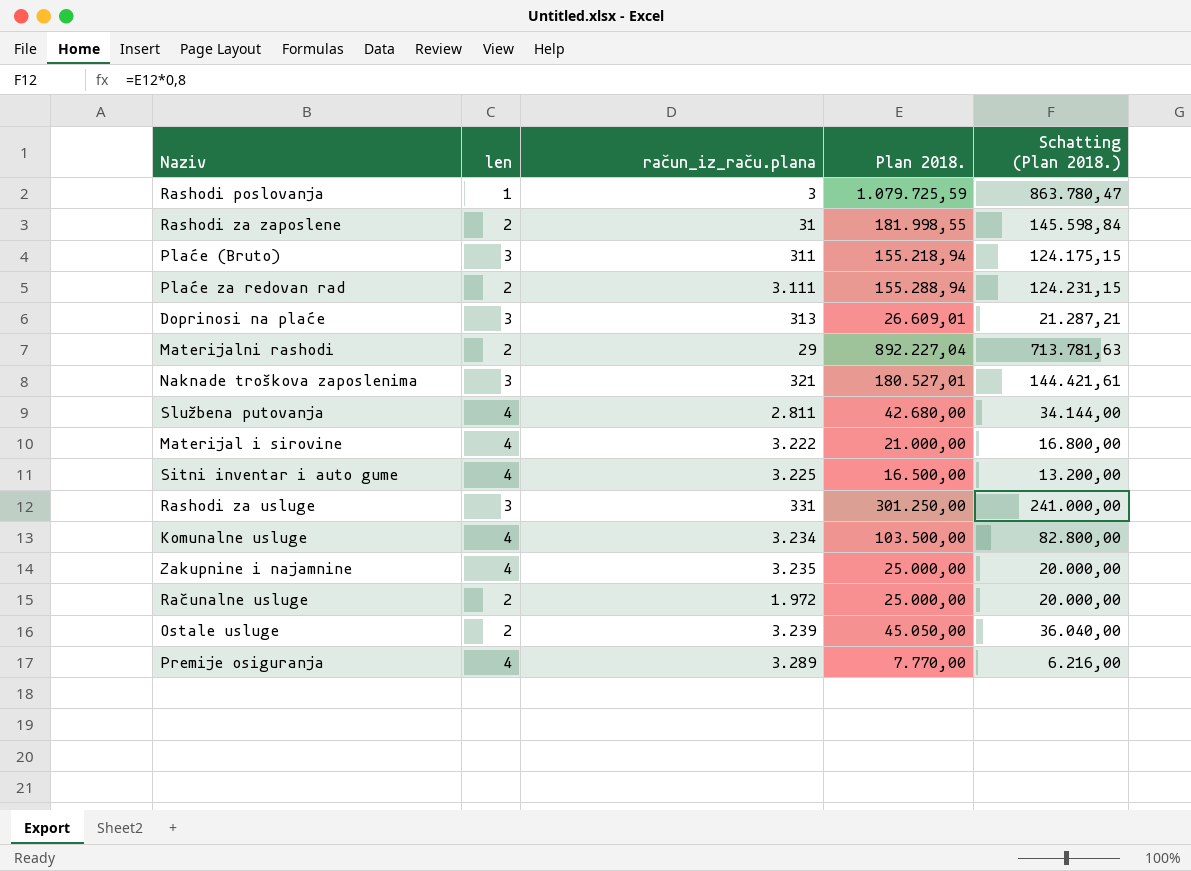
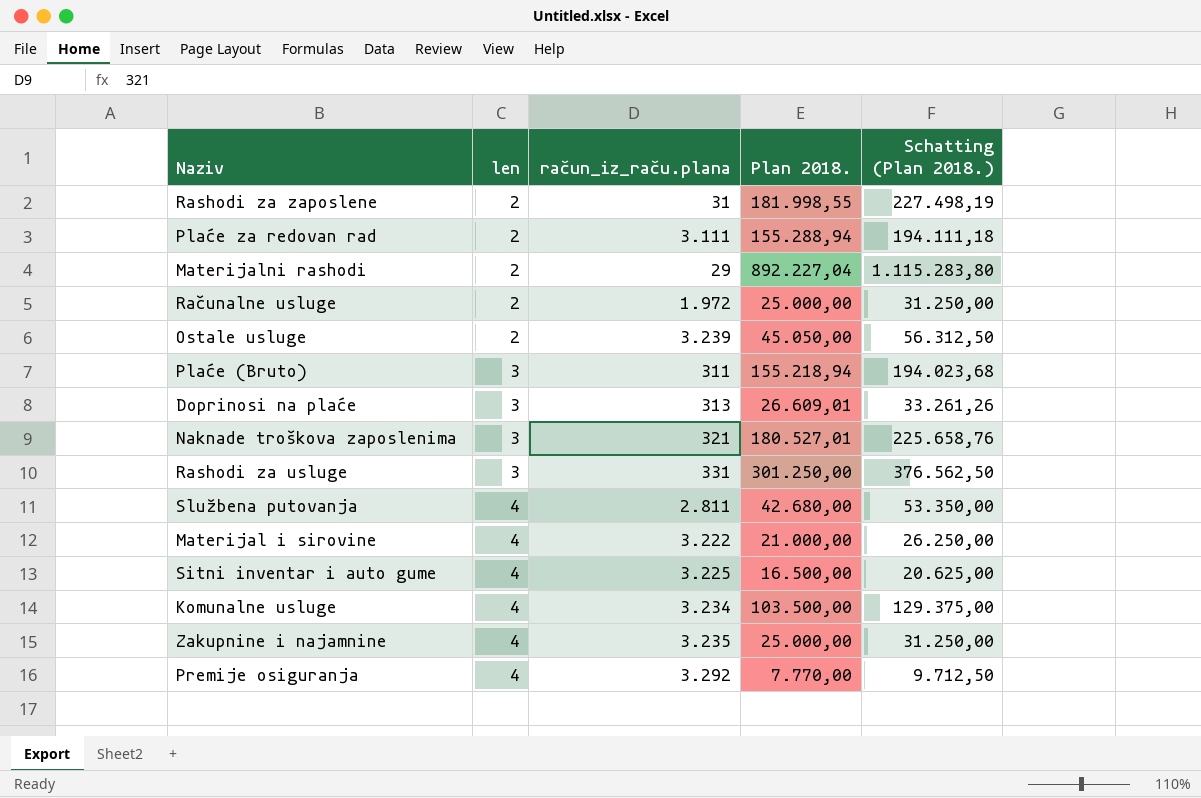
row order: none -> len ascending
column Schatting (Plan 2018.) | formula: [Plan 2018.] * 0,8 -> [Plan 2018.] * 1,25
row Rashodi poslovanja: 1 | 3 | 1.079.725,59 | 863.780,47 -> none
Premije osiguranja | račun_iz_raču.plana: 3.289 -> 3.292

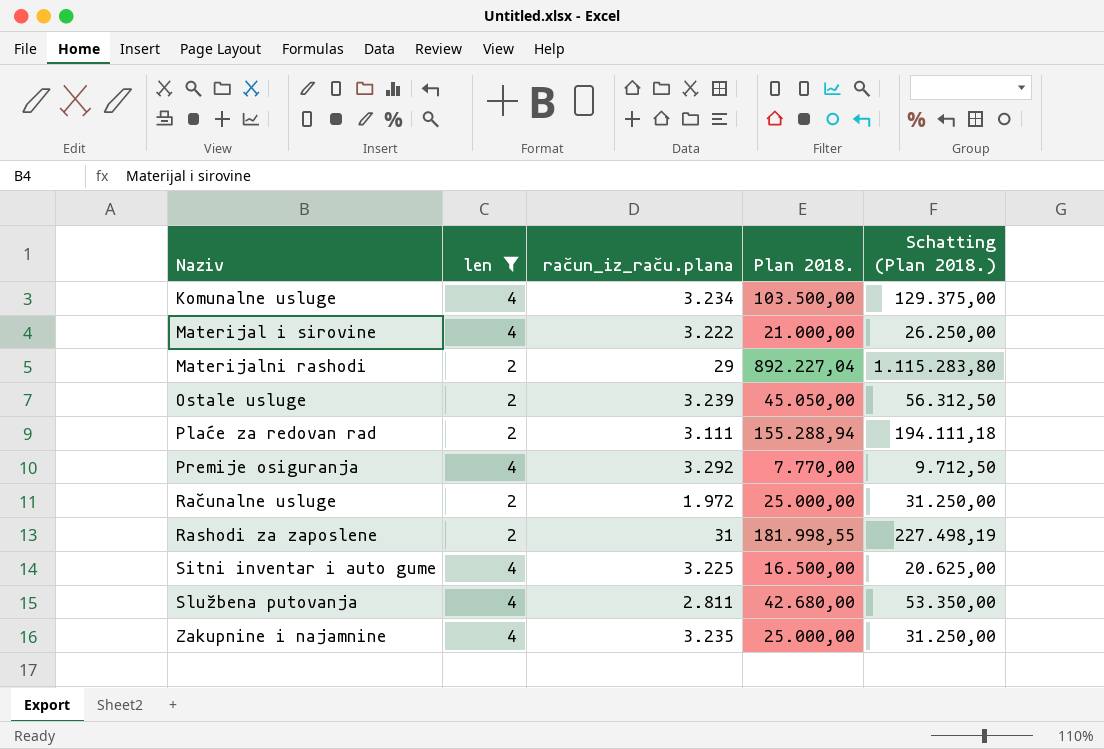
filter: none -> len != 3
row order: len ascending -> Naziv ascending

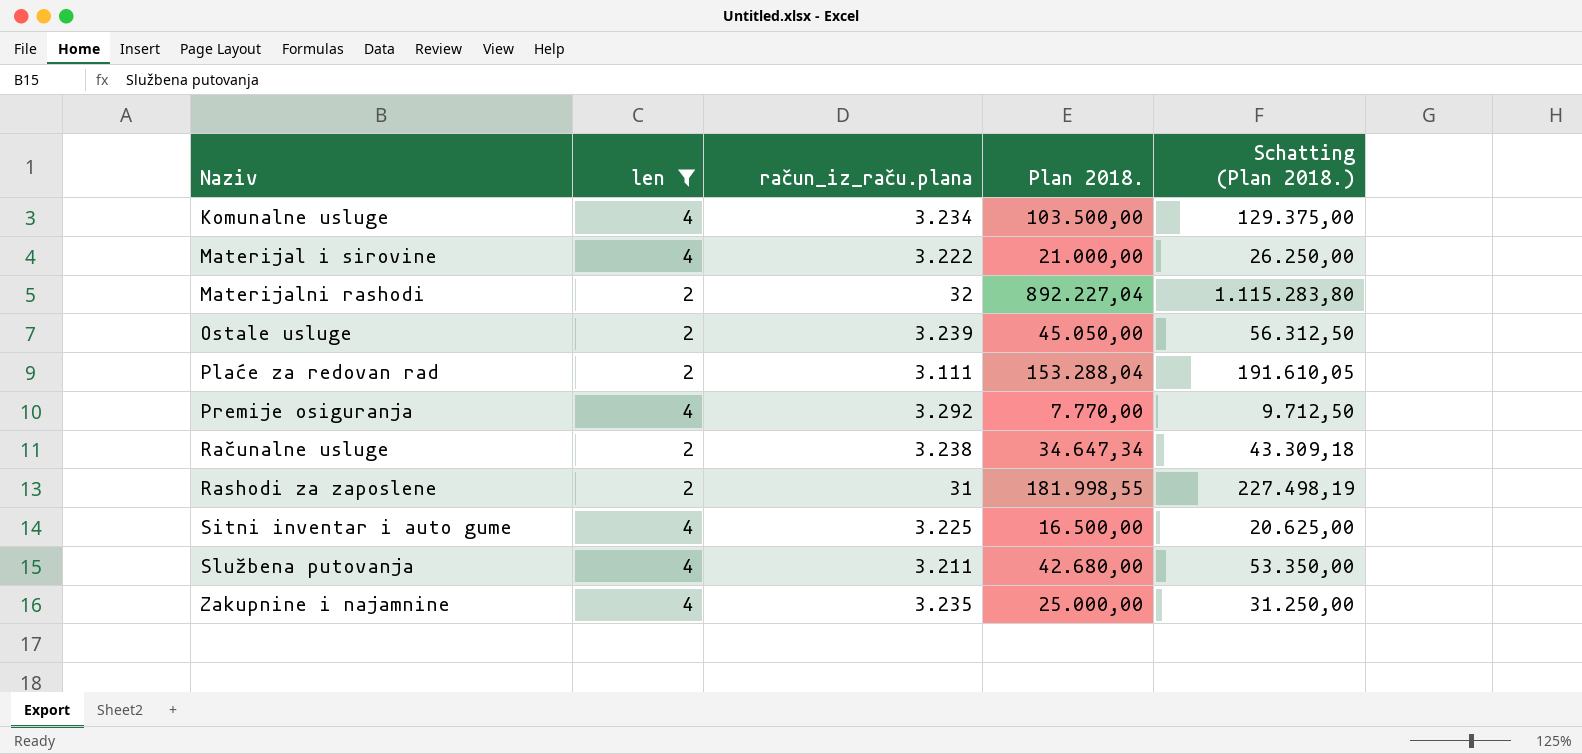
Materijalni rashodi | račun_iz_raču.plana: 29 -> 32
Plaće za redovan rad | Plan 2018.: 155.288,94 -> 153.288,04
Plaće za redovan rad | Schatting (Plan 2018.): 194.111,18 -> 191.610,05
Računalne usluge | račun_iz_raču.plana: 1.972 -> 3.238
Računalne usluge | Plan 2018.: 25.000,00 -> 34.647,34
Računalne usluge | Schatting (Plan 2018.): 31.250,00 -> 43.309,18
Službena putovanja | račun_iz_raču.plana: 2.811 -> 3.211

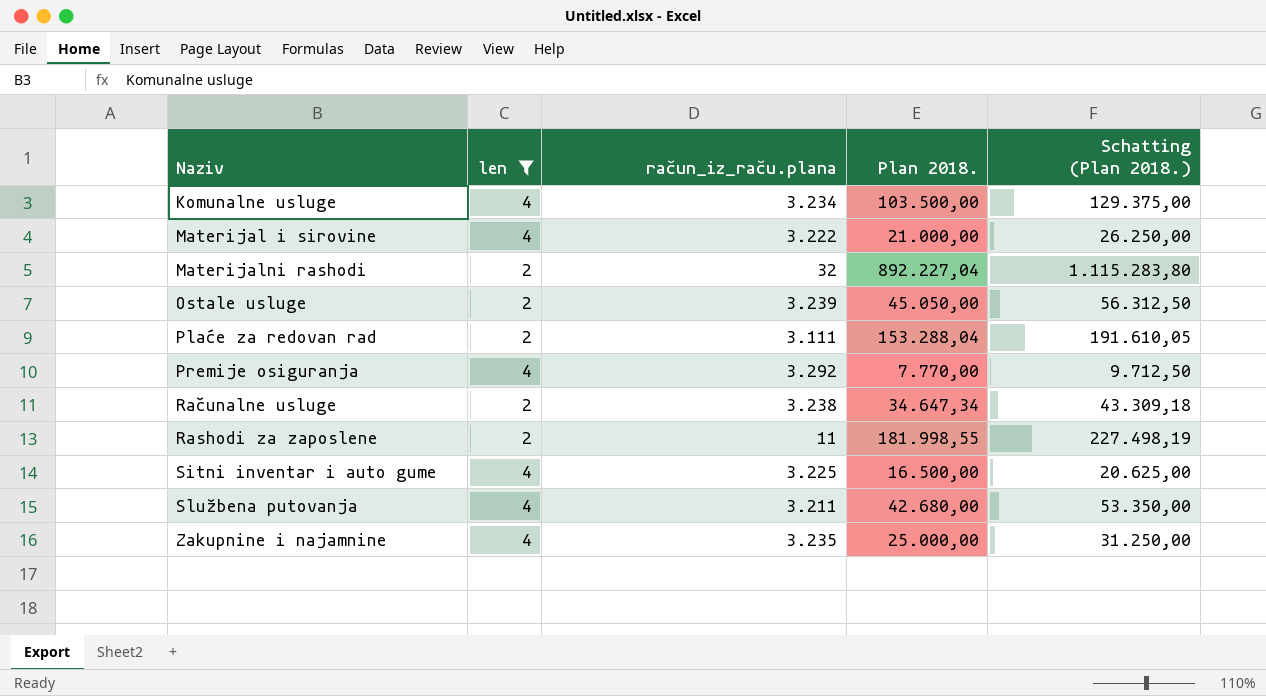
Rashodi za zaposlene | račun_iz_raču.plana: 31 -> 11

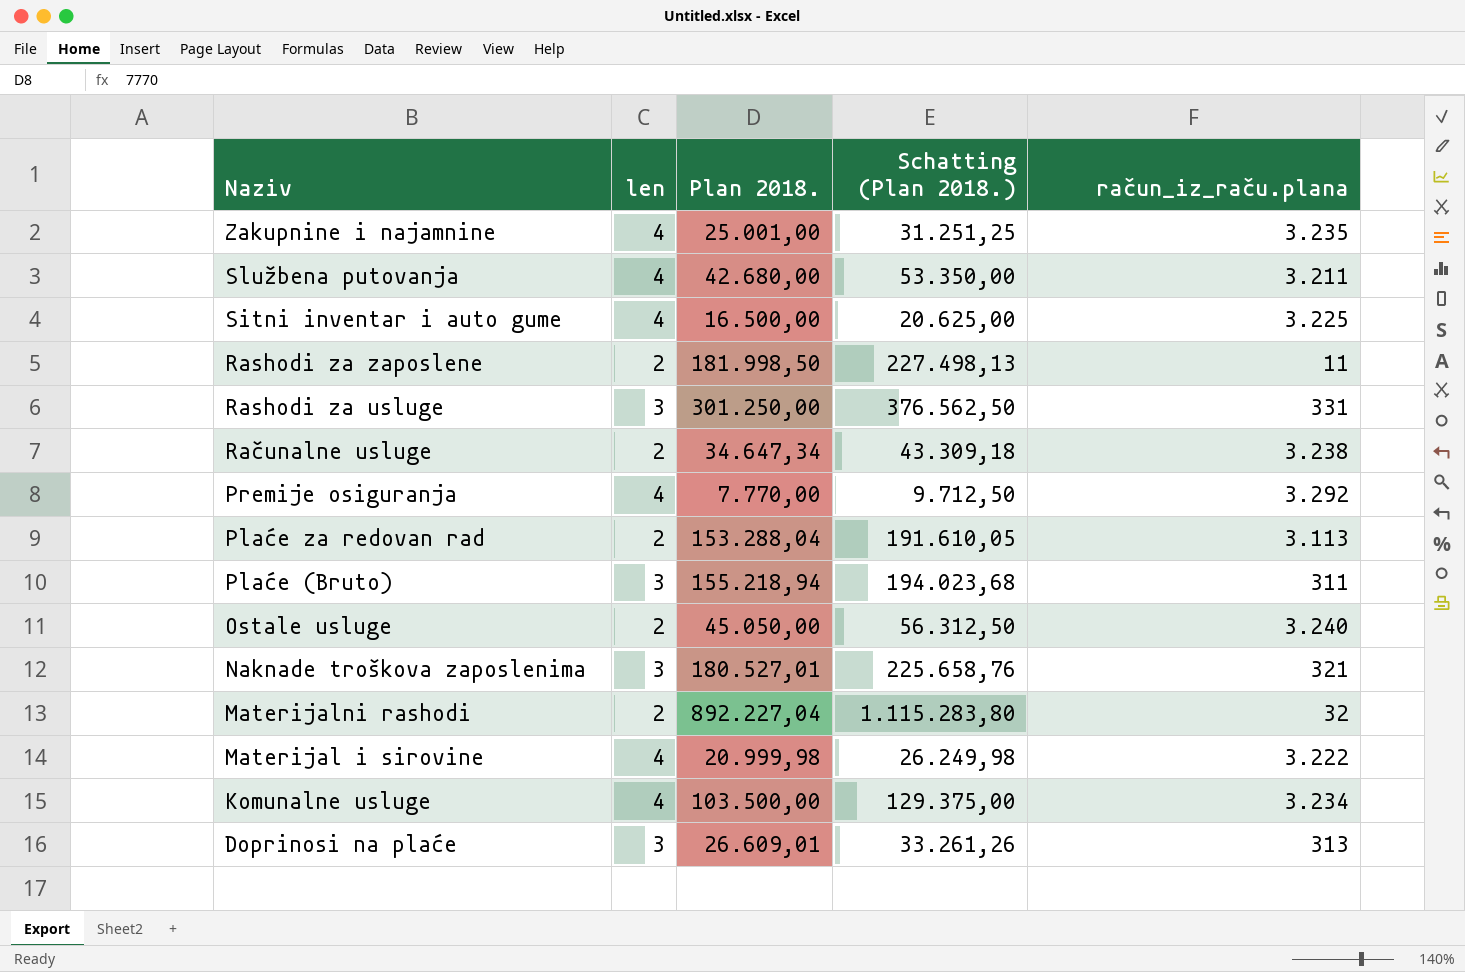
filter: len != 3 -> none
row order: Naziv ascending -> Naziv descending
column račun_iz_raču.plana | position: 3 -> 5
Zakupnine i najamnine | Plan 2018.: 25.000,00 -> 25.001,00
Zakupnine i najamnine | Schatting (Plan 2018.): 31.250,00 -> 31.251,25
Rashodi za zaposlene | Plan 2018.: 181.998,55 -> 181.998,50
Rashodi za zaposlene | Schatting (Plan 2018.): 227.498,19 -> 227.498,13
Plaće za redovan rad | račun_iz_raču.plana: 3.111 -> 3.113
Ostale usluge | račun_iz_raču.plana: 3.239 -> 3.240
Materijal i sirovine | Plan 2018.: 21.000,00 -> 20.999,98
Materijal i sirovine | Schatting (Plan 2018.): 26.250,00 -> 26.249,98

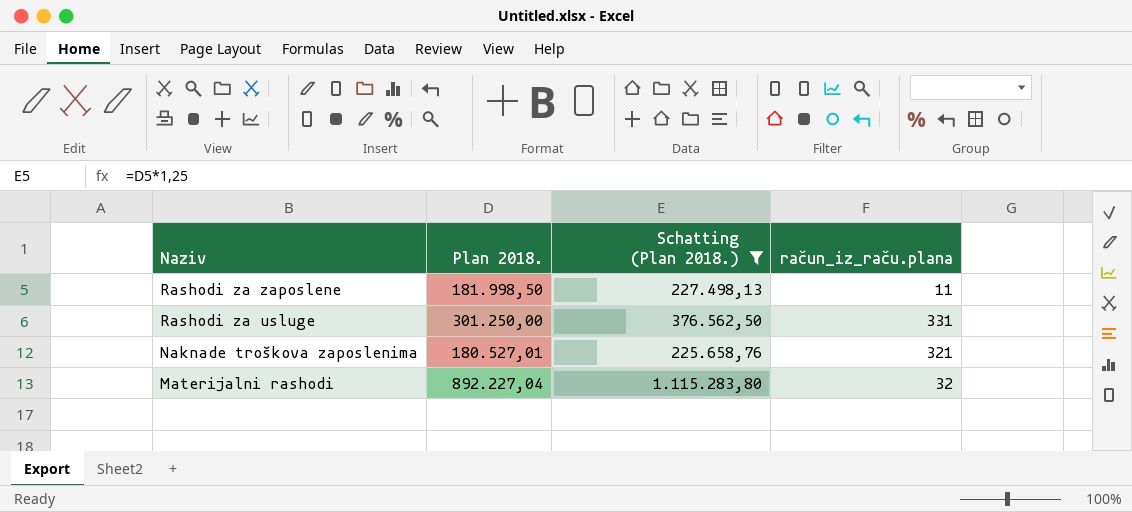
filter: none -> Schatting (Plan 2018.) >= 225.658,76
column len | position: 2 -> none

